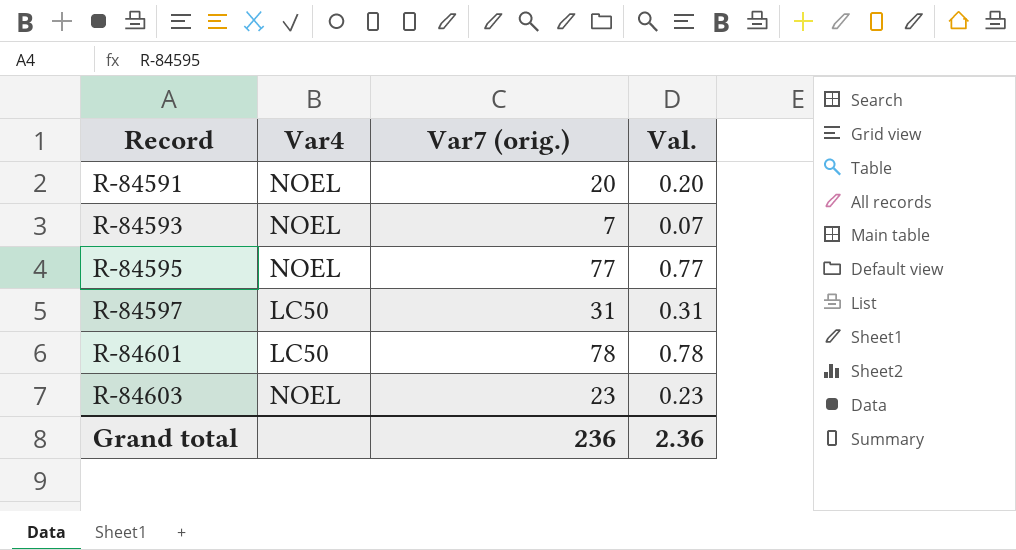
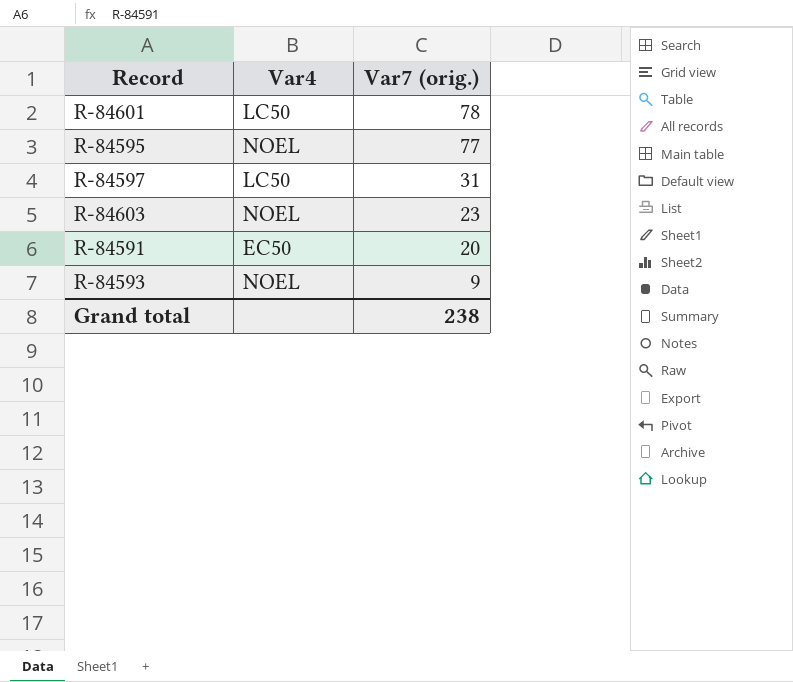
row order: Record ascending -> Var7 (orig.) descending
column Val. | formula: [Var7 (orig.)] * 0.01 -> none
R-84591 | Var4: NOEL -> EC50
R-84593 | Var7 (orig.): 7 -> 9
Grand total | Var7 (orig.): 236 -> 238

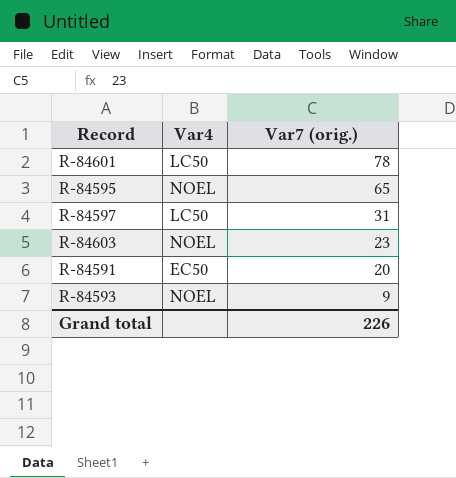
R-84595 | Var7 (orig.): 77 -> 65
Grand total | Var7 (orig.): 238 -> 226

